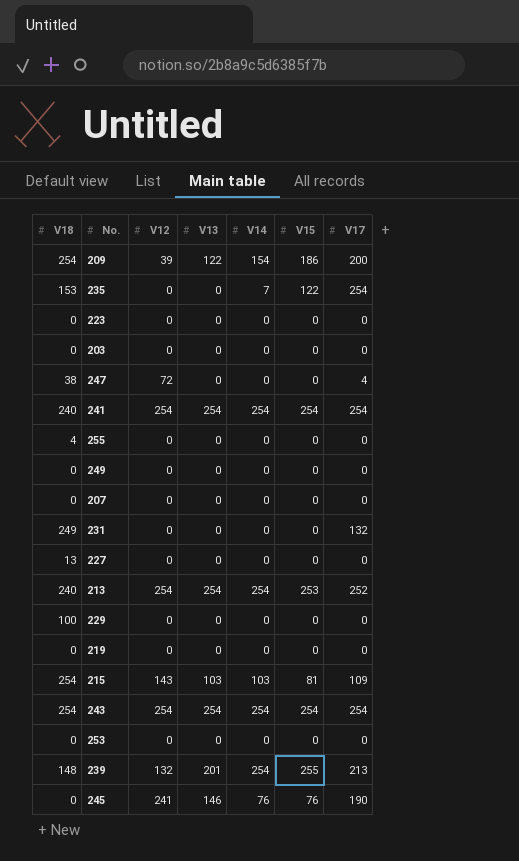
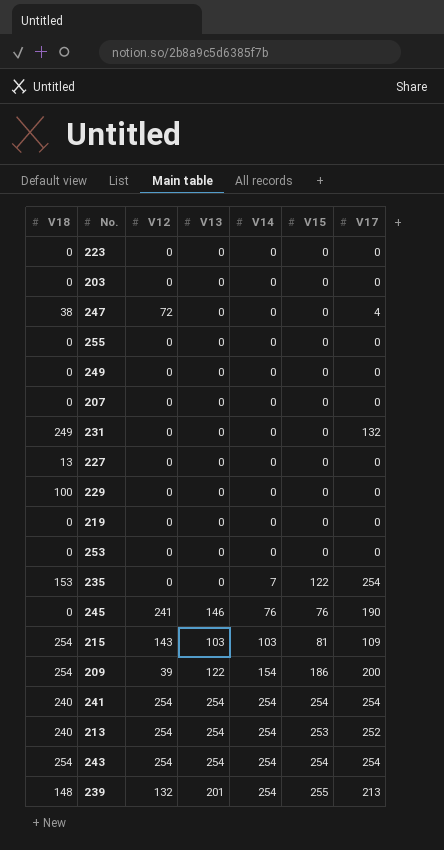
row order: none -> V14 ascending
255 | V18: 4 -> 0

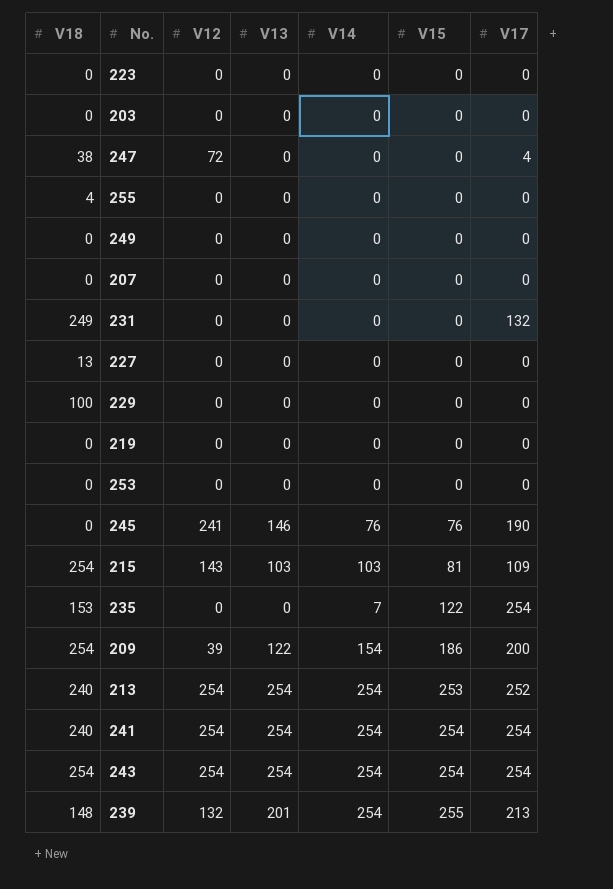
row order: V14 ascending -> V15 ascending
255 | V18: 0 -> 4

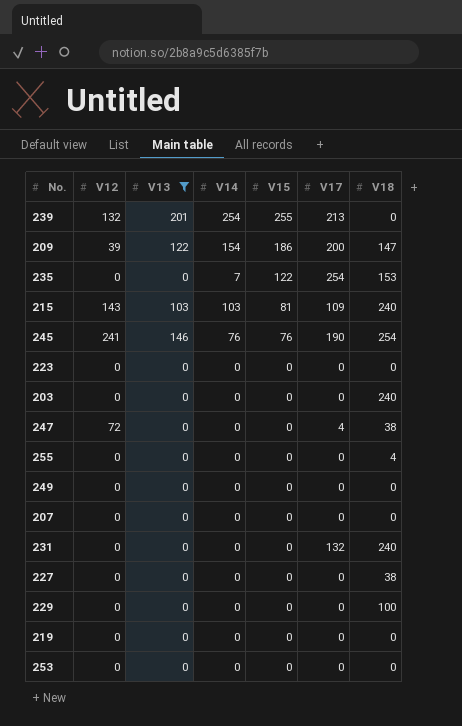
filter: none -> V13 != 254
row order: V15 ascending -> V15 descending
column V18 | position: 1 -> 7
239 | V18: 148 -> 0
209 | V18: 254 -> 147
215 | V18: 254 -> 240
245 | V18: 0 -> 254
203 | V18: 0 -> 240
231 | V18: 249 -> 240
227 | V18: 13 -> 38

